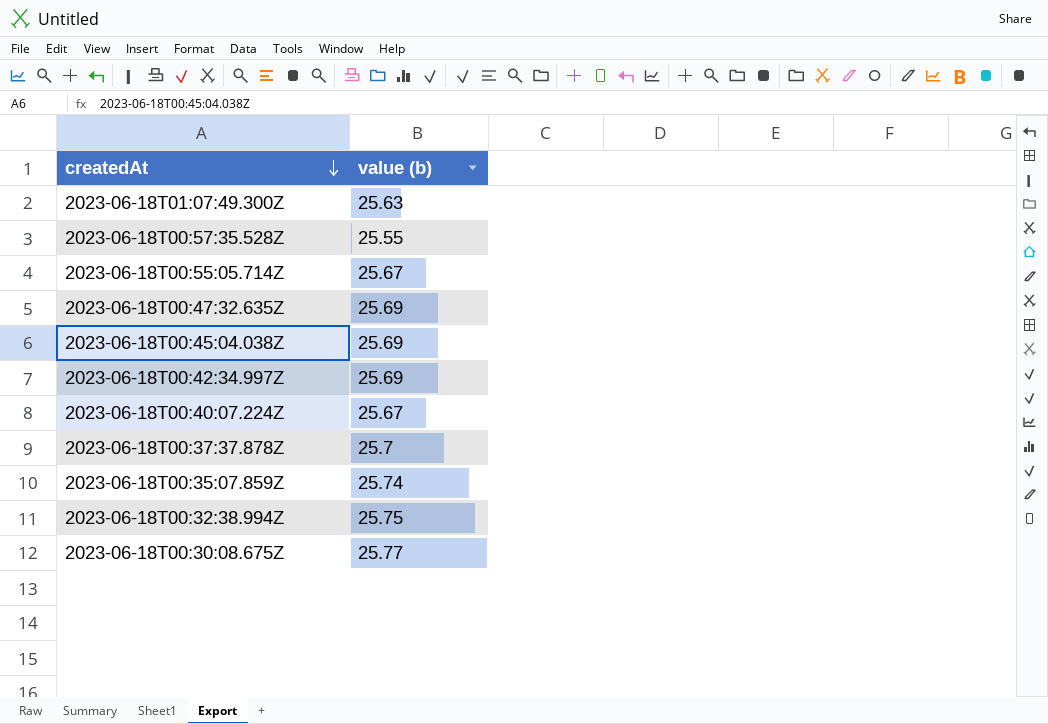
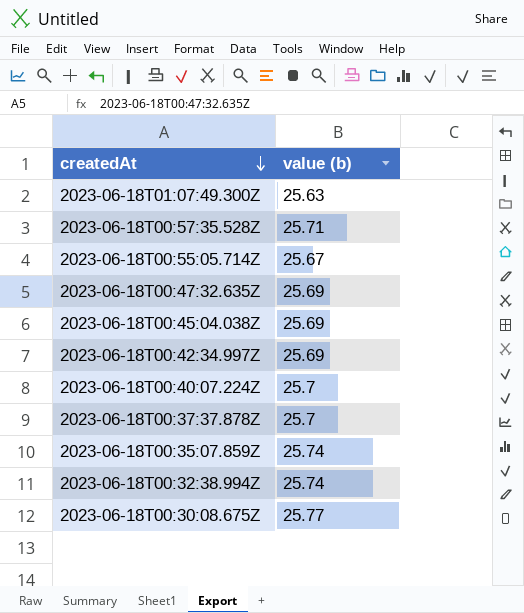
2023-06-18T00:57:35.528Z | value (b): 25.55 -> 25.71
2023-06-18T00:40:07.224Z | value (b): 25.67 -> 25.7
2023-06-18T00:32:38.994Z | value (b): 25.75 -> 25.74

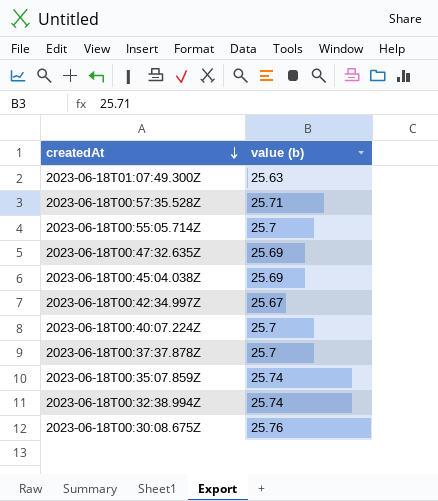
2023-06-18T00:55:05.714Z | value (b): 25.67 -> 25.7
2023-06-18T00:42:34.997Z | value (b): 25.69 -> 25.67
2023-06-18T00:30:08.675Z | value (b): 25.77 -> 25.76

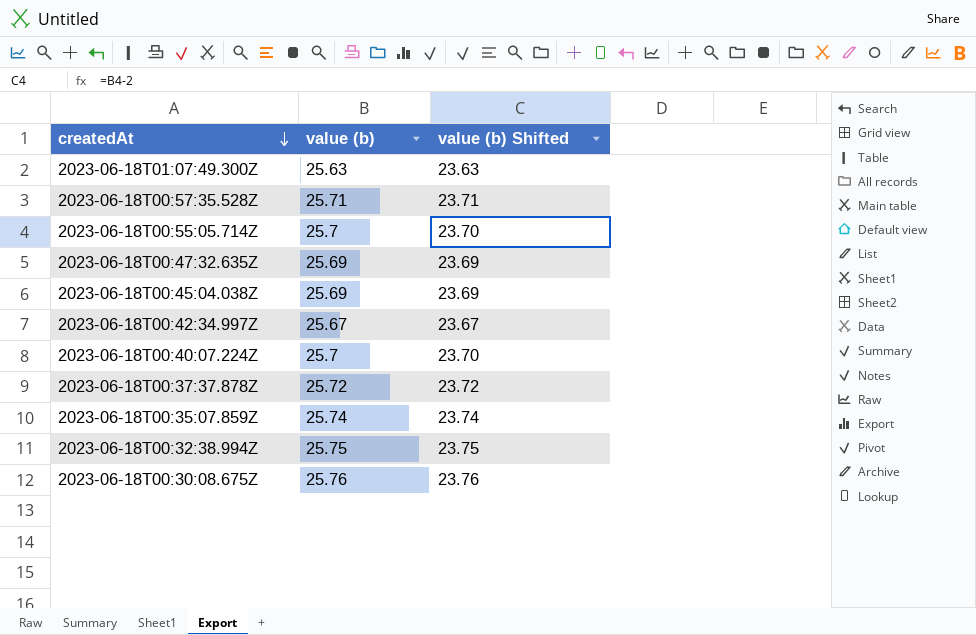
column value (b) Shifted | formula: none -> [value (b)] - 2
2023-06-18T00:37:37.878Z | value (b): 25.7 -> 25.72
2023-06-18T00:32:38.994Z | value (b): 25.74 -> 25.75

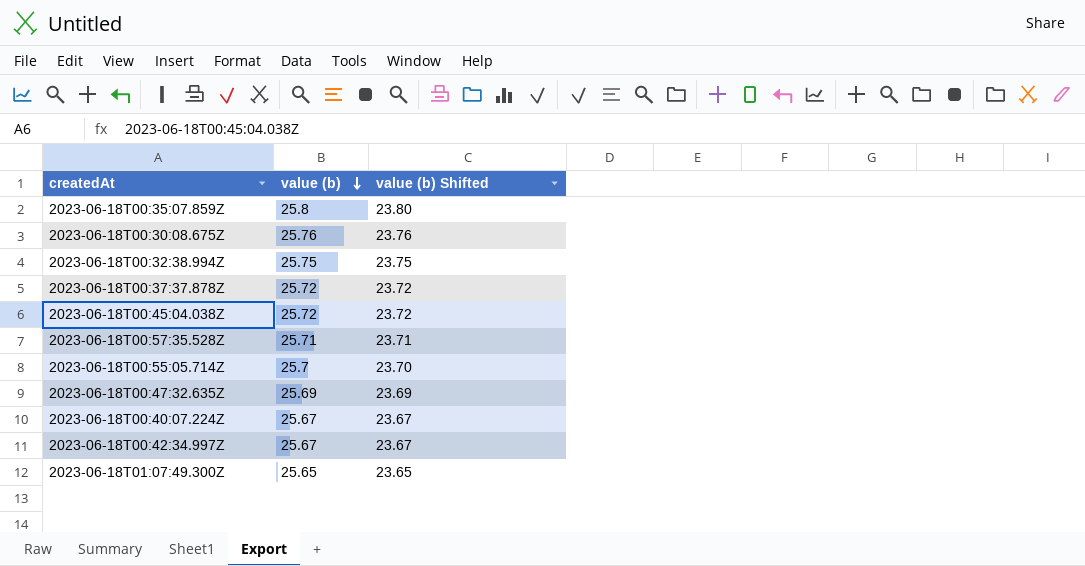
row order: createdAt descending -> value (b) descending
2023-06-18T00:35:07.859Z | value (b): 25.74 -> 25.8
2023-06-18T00:35:07.859Z | value (b) Shifted: 23.74 -> 23.80
2023-06-18T00:45:04.038Z | value (b): 25.69 -> 25.72
2023-06-18T00:45:04.038Z | value (b) Shifted: 23.69 -> 23.72
2023-06-18T00:40:07.224Z | value (b): 25.7 -> 25.67
2023-06-18T00:40:07.224Z | value (b) Shifted: 23.70 -> 23.67
2023-06-18T01:07:49.300Z | value (b): 25.63 -> 25.65
2023-06-18T01:07:49.300Z | value (b) Shifted: 23.63 -> 23.65

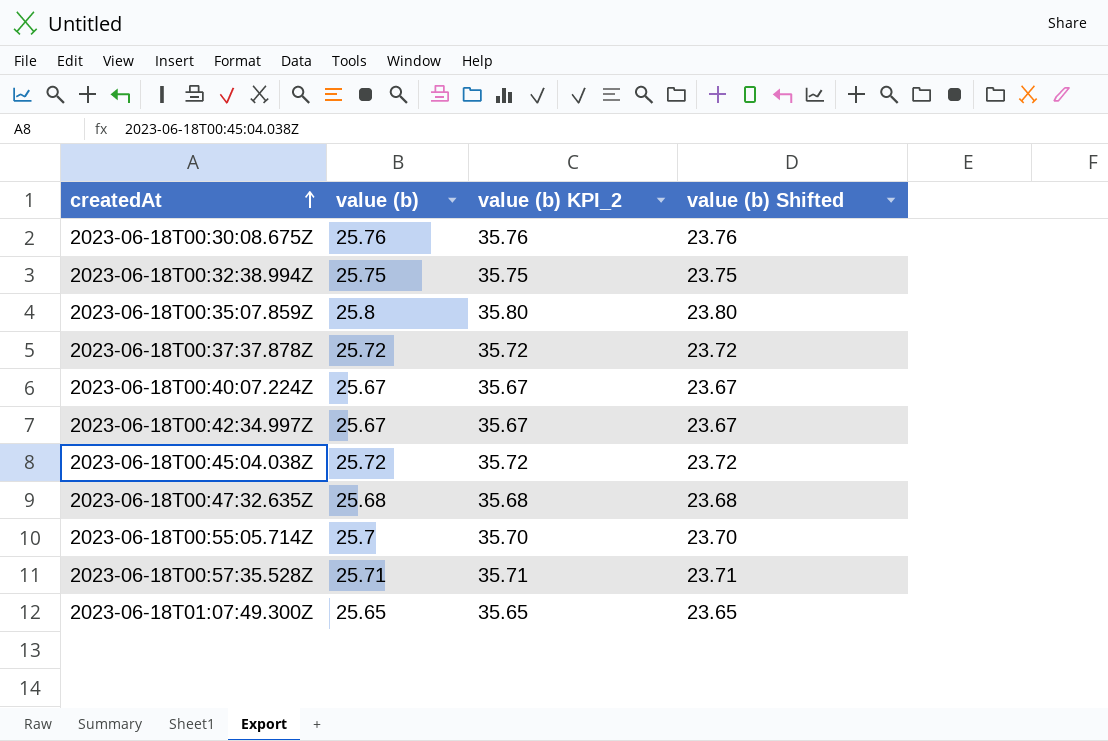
row order: value (b) descending -> createdAt ascending
column value (b) KPI_2 | formula: none -> [value (b)] + 10
2023-06-18T00:47:32.635Z | value (b): 25.69 -> 25.68
2023-06-18T00:47:32.635Z | value (b) Shifted: 23.69 -> 23.68

